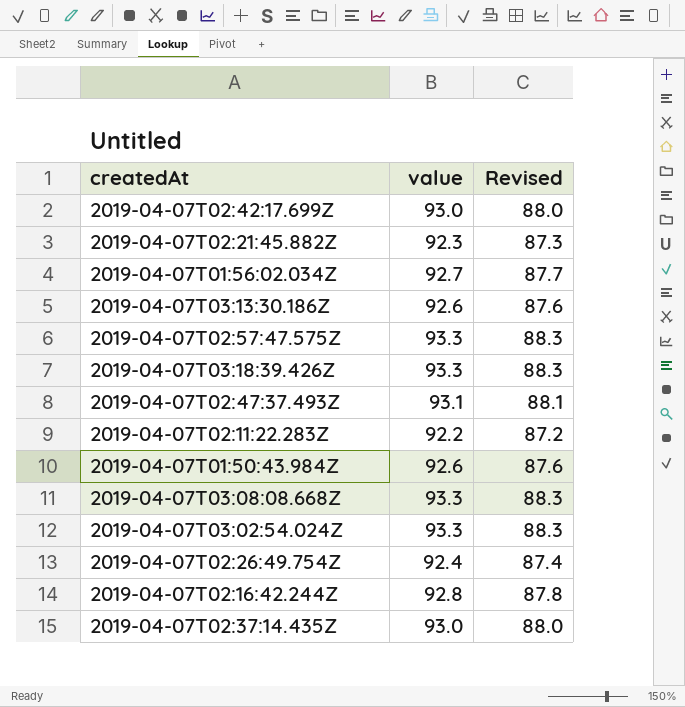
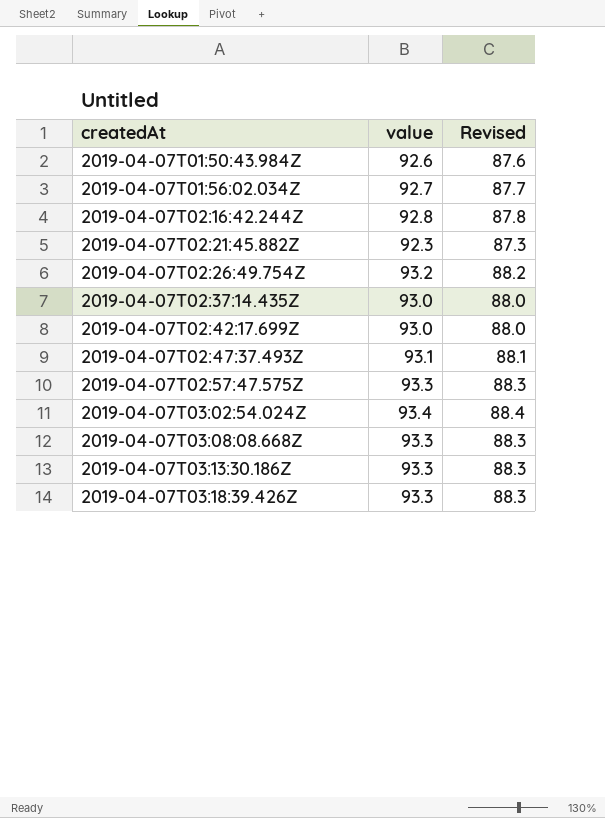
row order: none -> createdAt ascending
row 2019-04-07T02:11:22.283Z: 92.2 | 87.2 -> none
2019-04-07T02:26:49.754Z | value: 92.4 -> 93.2
2019-04-07T02:26:49.754Z | Revised: 87.4 -> 88.2
2019-04-07T03:02:54.024Z | value: 93.3 -> 93.4
2019-04-07T03:02:54.024Z | Revised: 88.3 -> 88.4
2019-04-07T03:13:30.186Z | value: 92.6 -> 93.3
2019-04-07T03:13:30.186Z | Revised: 87.6 -> 88.3

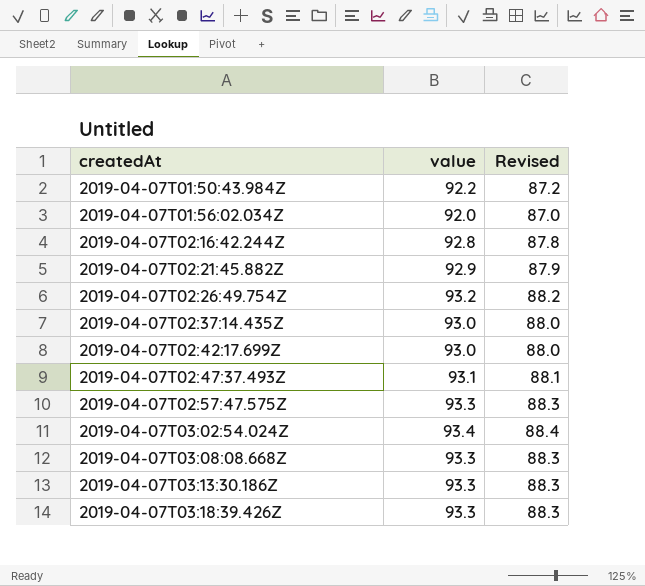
2019-04-07T01:50:43.984Z | value: 92.6 -> 92.2
2019-04-07T01:50:43.984Z | Revised: 87.6 -> 87.2
2019-04-07T01:56:02.034Z | value: 92.7 -> 92.0
2019-04-07T01:56:02.034Z | Revised: 87.7 -> 87.0
2019-04-07T02:21:45.882Z | value: 92.3 -> 92.9
2019-04-07T02:21:45.882Z | Revised: 87.3 -> 87.9

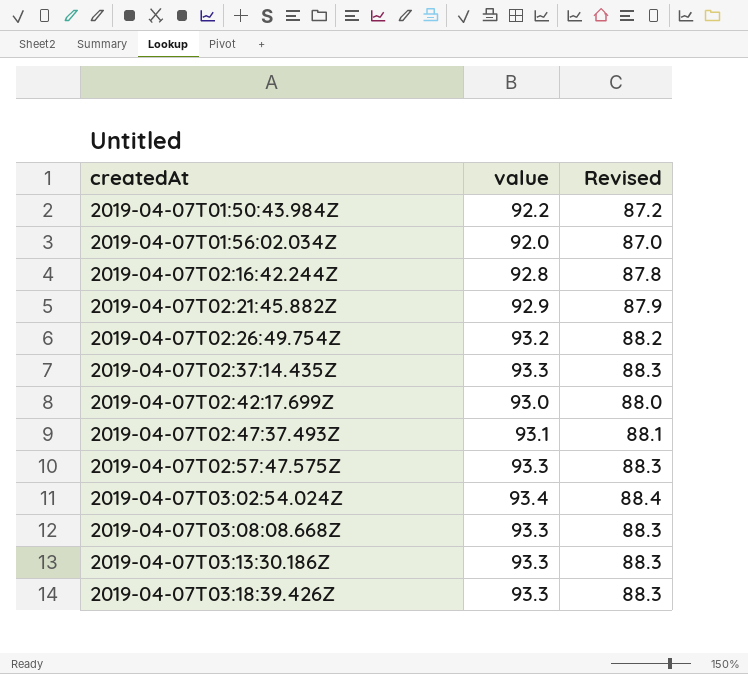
2019-04-07T02:37:14.435Z | value: 93.0 -> 93.3
2019-04-07T02:37:14.435Z | Revised: 88.0 -> 88.3

